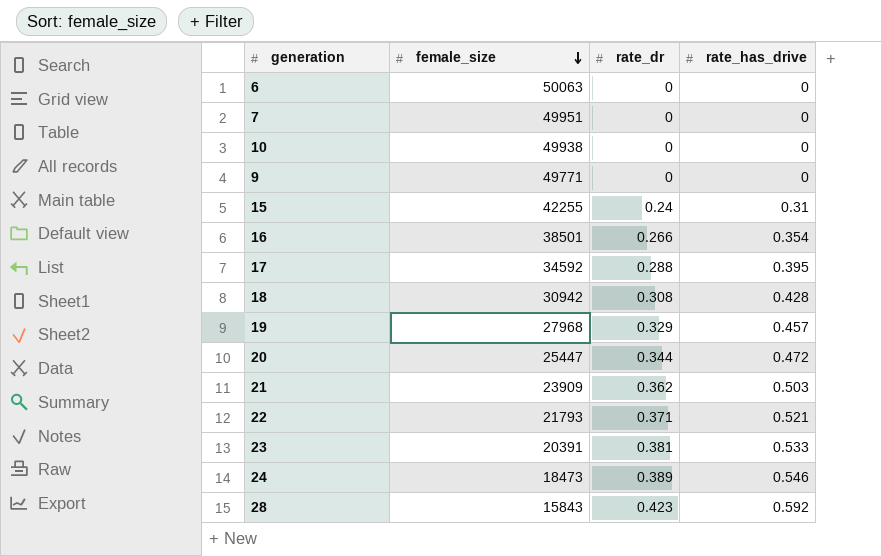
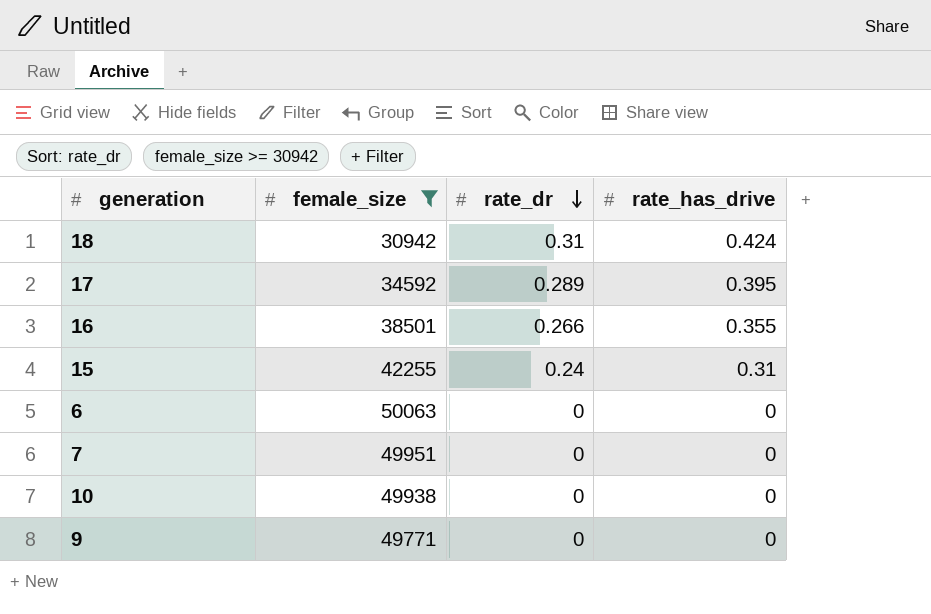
filter: none -> female_size >= 30942
row order: female_size descending -> rate_dr descending
18 | rate_dr: 0.308 -> 0.31
18 | rate_has_drive: 0.428 -> 0.424
17 | rate_dr: 0.288 -> 0.289
16 | rate_has_drive: 0.354 -> 0.355

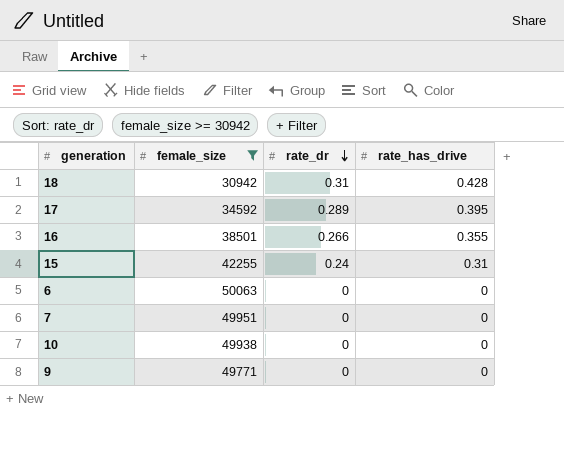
18 | rate_has_drive: 0.424 -> 0.428

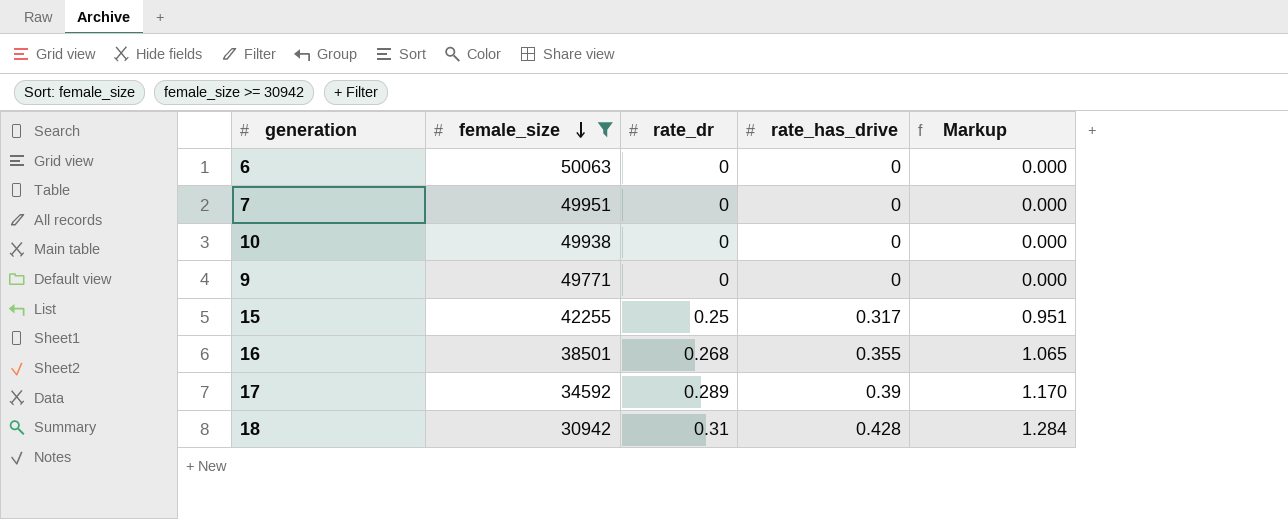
row order: rate_dr descending -> female_size descending
column Markup | formula: none -> [rate_has_drive] * 3
15 | rate_dr: 0.24 -> 0.25
15 | rate_has_drive: 0.31 -> 0.317
16 | rate_dr: 0.266 -> 0.268
17 | rate_has_drive: 0.395 -> 0.39

